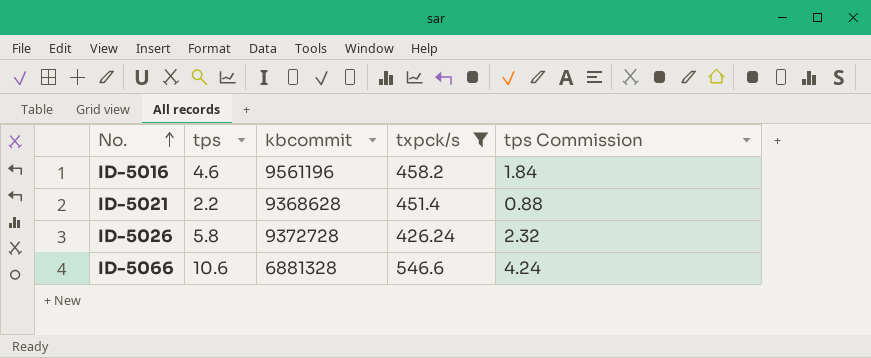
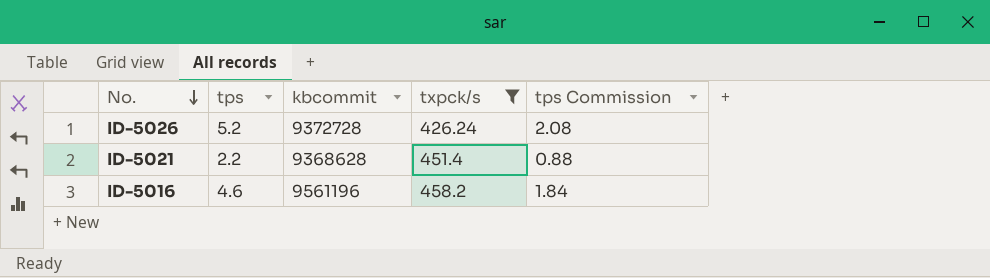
row order: No. ascending -> No. descending
row ID-5066: 10.6 | 6881328 | 546.6 | 4.24 -> none
ID-5026 | tps: 5.8 -> 5.2
ID-5026 | tps Commission: 2.32 -> 2.08

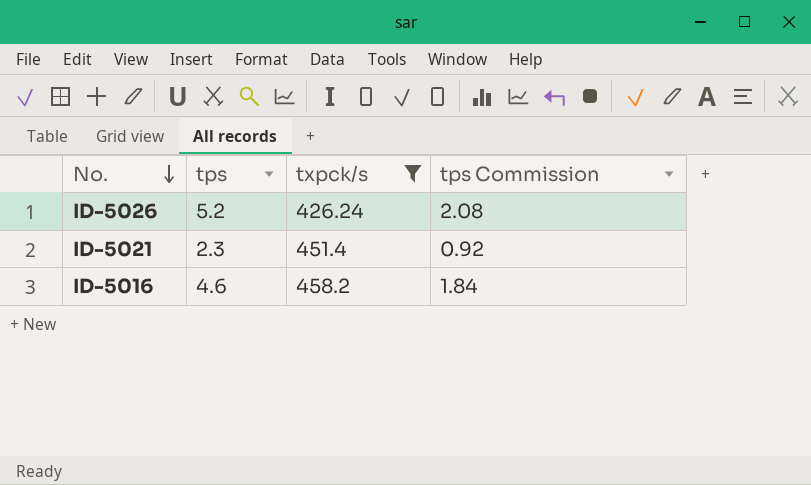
column kbcommit | position: 3 -> none
ID-5021 | tps: 2.2 -> 2.3
ID-5021 | tps Commission: 0.88 -> 0.92

